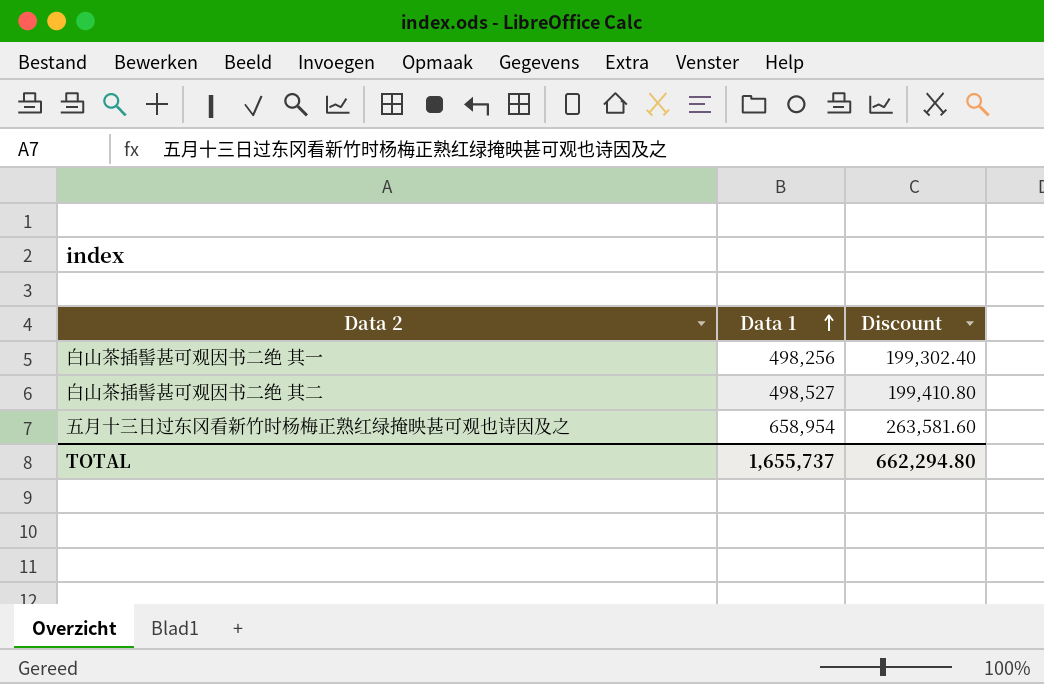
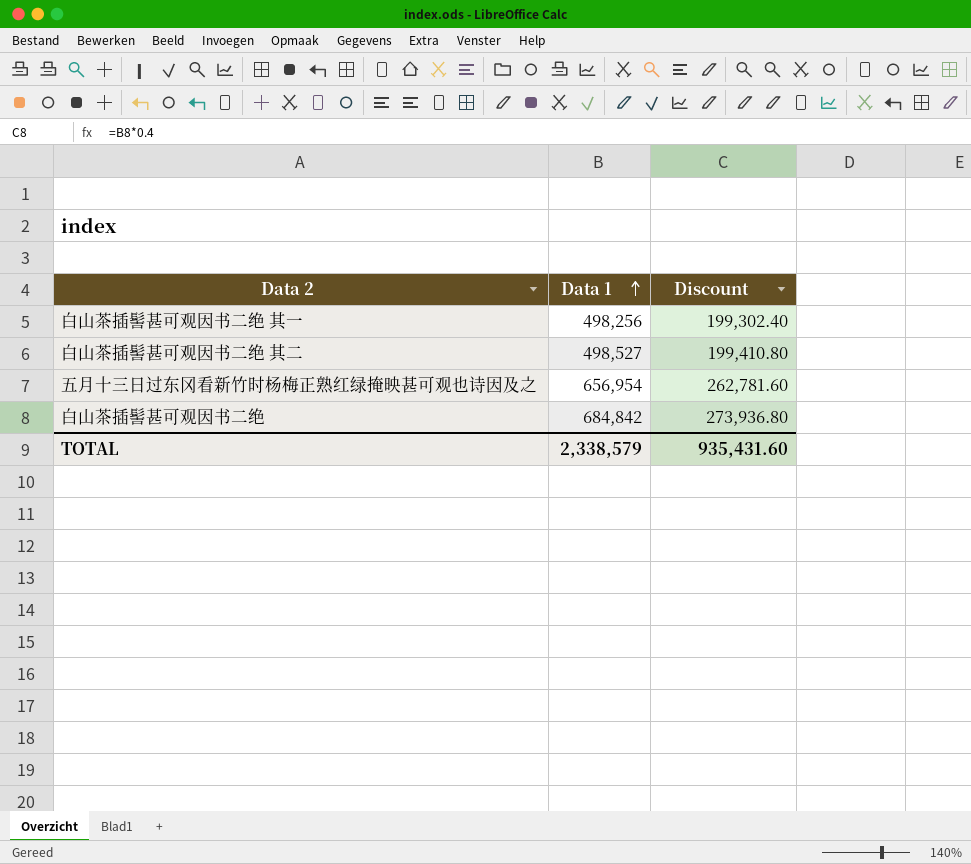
五月十三日过东冈看新竹时杨梅正熟红绿掩映甚可观也诗因及之 | Data 1: 658,954 -> 656,954
五月十三日过东冈看新竹时杨梅正熟红绿掩映甚可观也诗因及之 | Discount: 263,581.60 -> 262,781.60
row 白山茶插髻甚可观因书二绝: none -> 684,842 | 273,936.80
TOTAL | Data 1: 1,655,737 -> 2,338,579
TOTAL | Discount: 662,294.80 -> 935,431.60

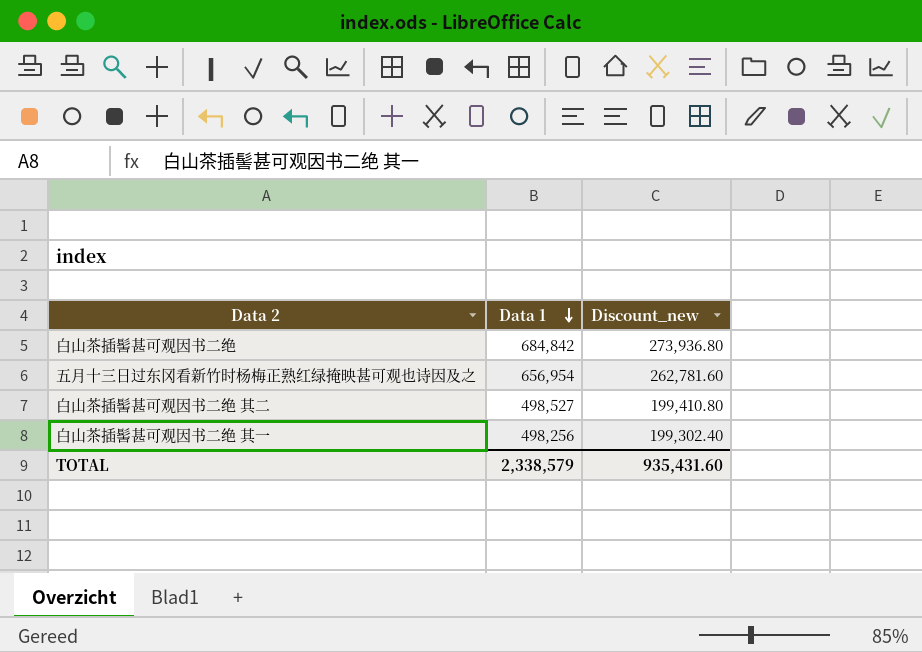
row order: Data 1 ascending -> Data 1 descending
column name: Discount -> Discount_new

